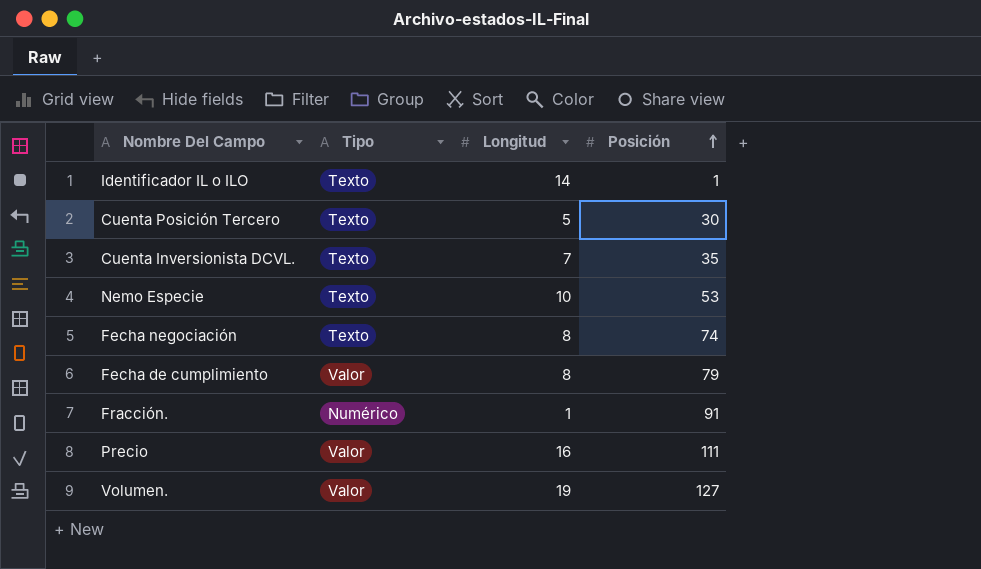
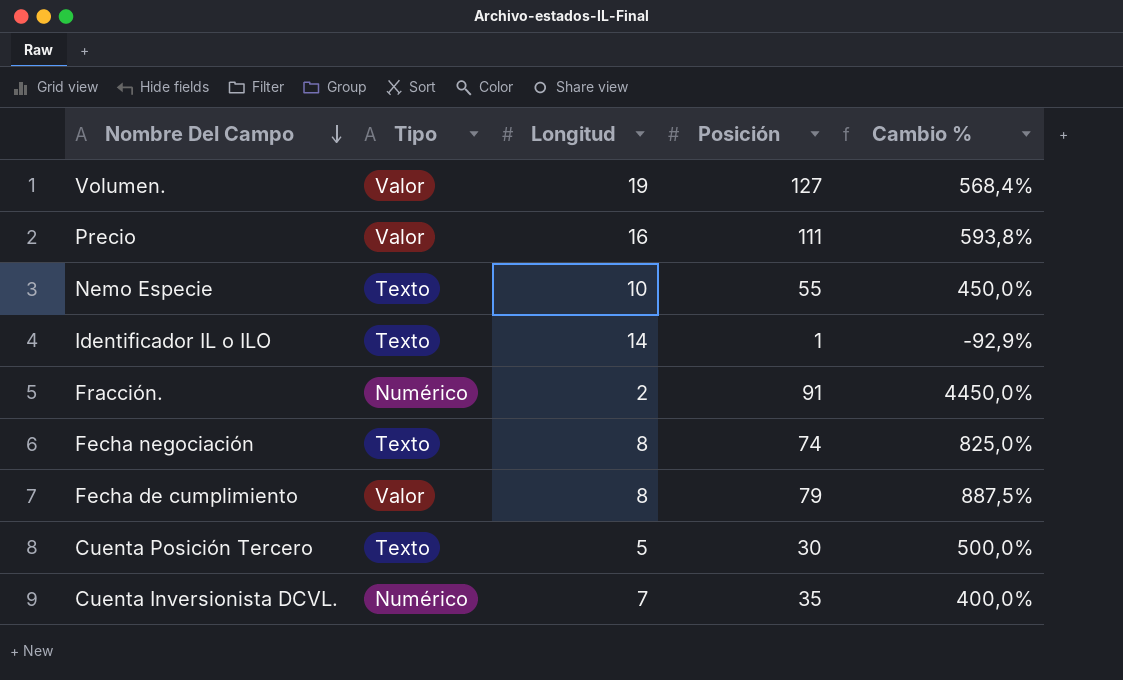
row order: Posición ascending -> Nombre Del Campo descending
column Cambio % | formula: none -> ([Posición] - [Longitud]) / [Longitud]
Nemo Especie | Posición: 53 -> 55
Fracción. | Longitud: 1 -> 2
Cuenta Inversionista DCVL. | Tipo: Texto -> Numérico

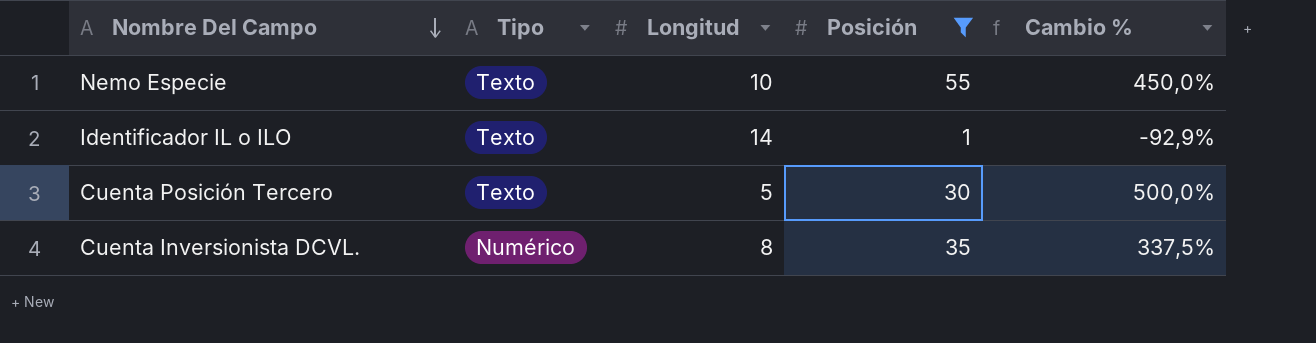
filter: none -> Posición <= 55
Cuenta Inversionista DCVL. | Longitud: 7 -> 8
Cuenta Inversionista DCVL. | Cambio %: 400,0% -> 337,5%

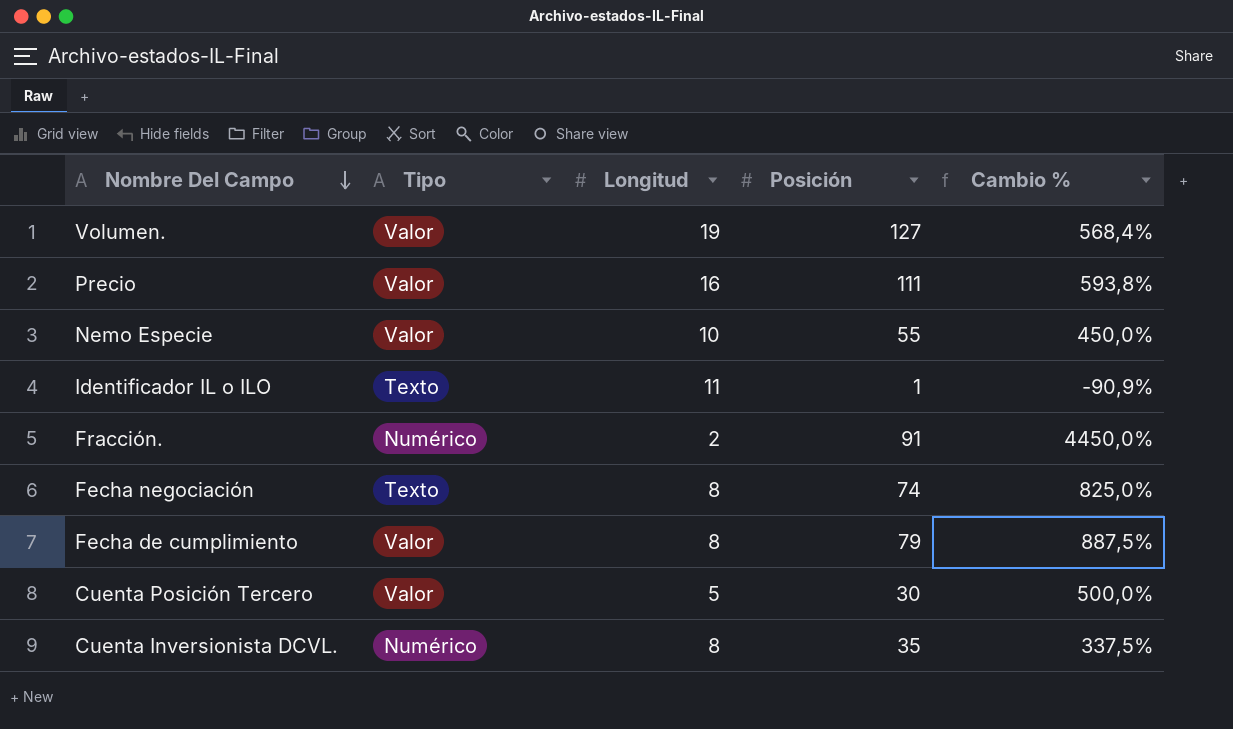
filter: Posición <= 55 -> none
Nemo Especie | Tipo: Texto -> Valor
Identificador IL o ILO | Longitud: 14 -> 11
Identificador IL o ILO | Cambio %: -92,9% -> -90,9%
Cuenta Posición Tercero | Tipo: Texto -> Valor

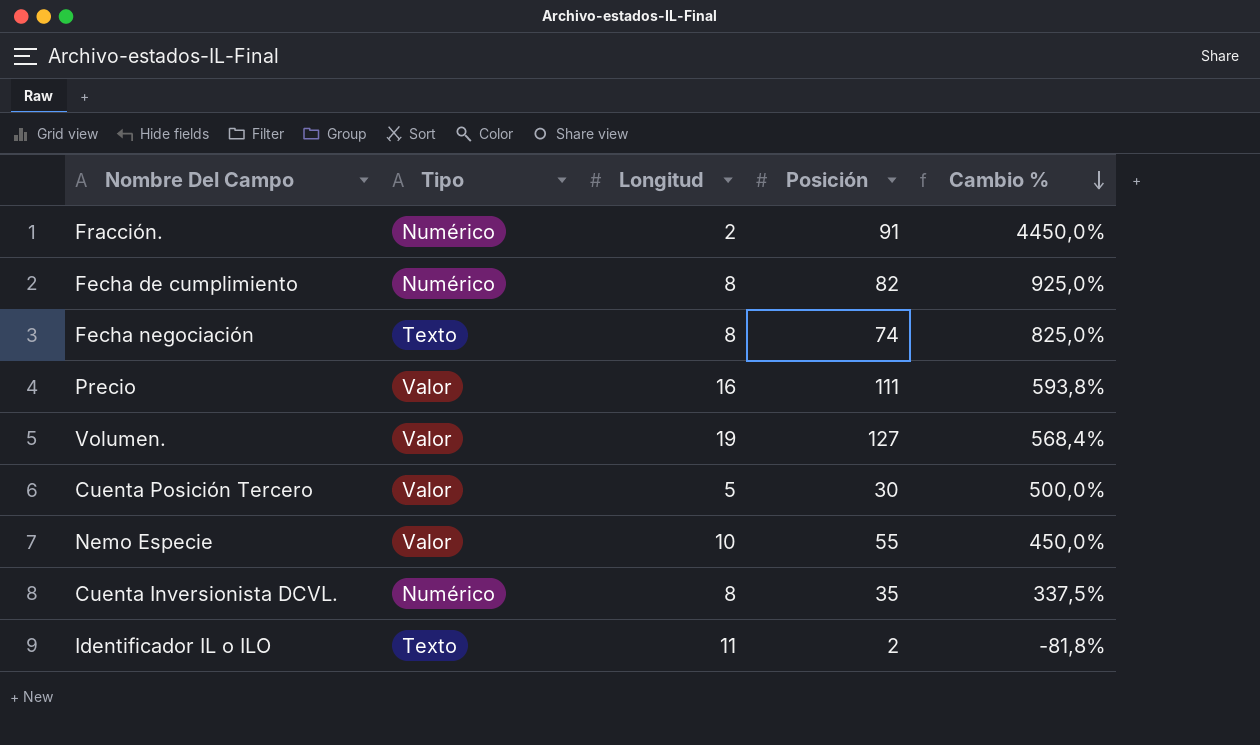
row order: Nombre Del Campo descending -> Cambio % descending
Fecha de cumplimiento | Tipo: Valor -> Numérico
Fecha de cumplimiento | Posición: 79 -> 82
Fecha de cumplimiento | Cambio %: 887,5% -> 925,0%
Identificador IL o ILO | Posición: 1 -> 2
Identificador IL o ILO | Cambio %: -90,9% -> -81,8%

